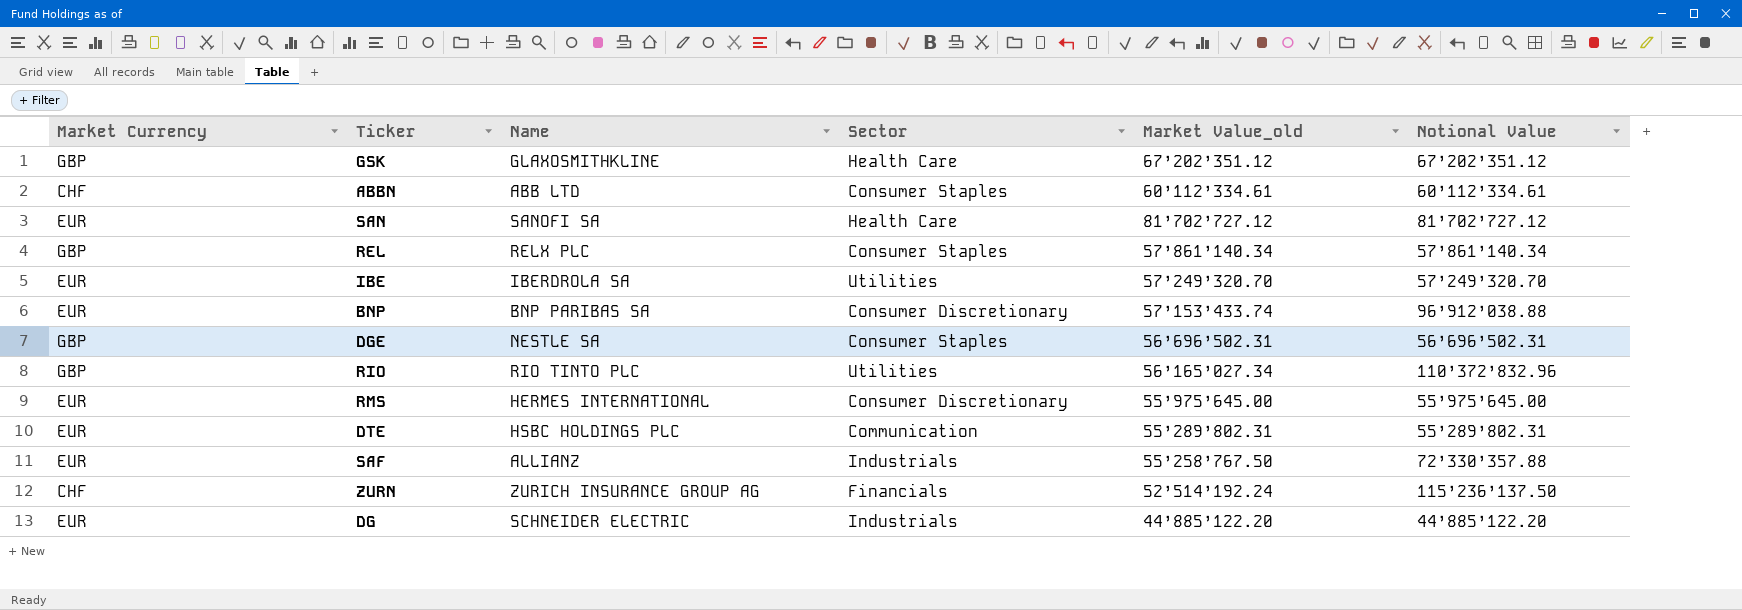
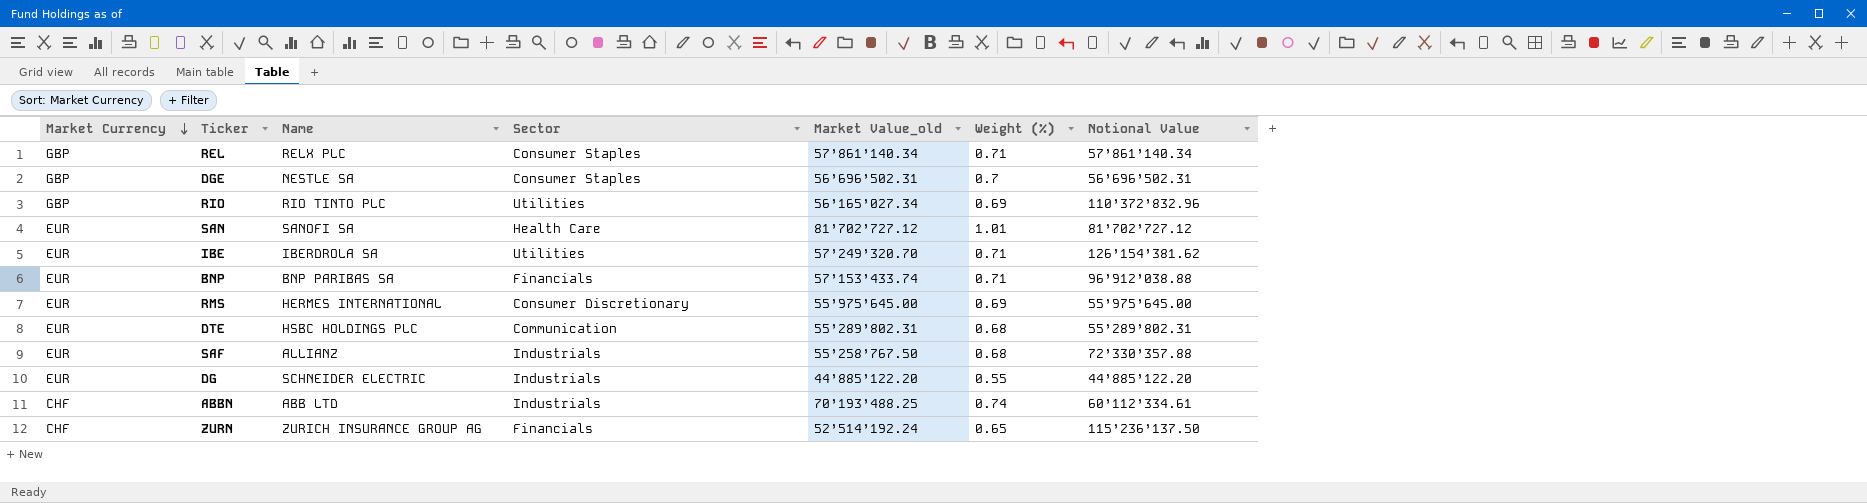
row order: none -> Market Currency descending
column Weight (%) | position: none -> 6
row GSK: GBP | GLAXOSMITHKLINE | Health Care | 67’202’351.12 | 67’202’351.12 -> none
IBE | Notional Value: 57’249’320.70 -> 126’154’381.62
BNP | Sector: Consumer Discretionary -> Financials
ABBN | Sector: Consumer Staples -> Industrials
ABBN | Market Value_old: 60’112’334.61 -> 70’193’488.25

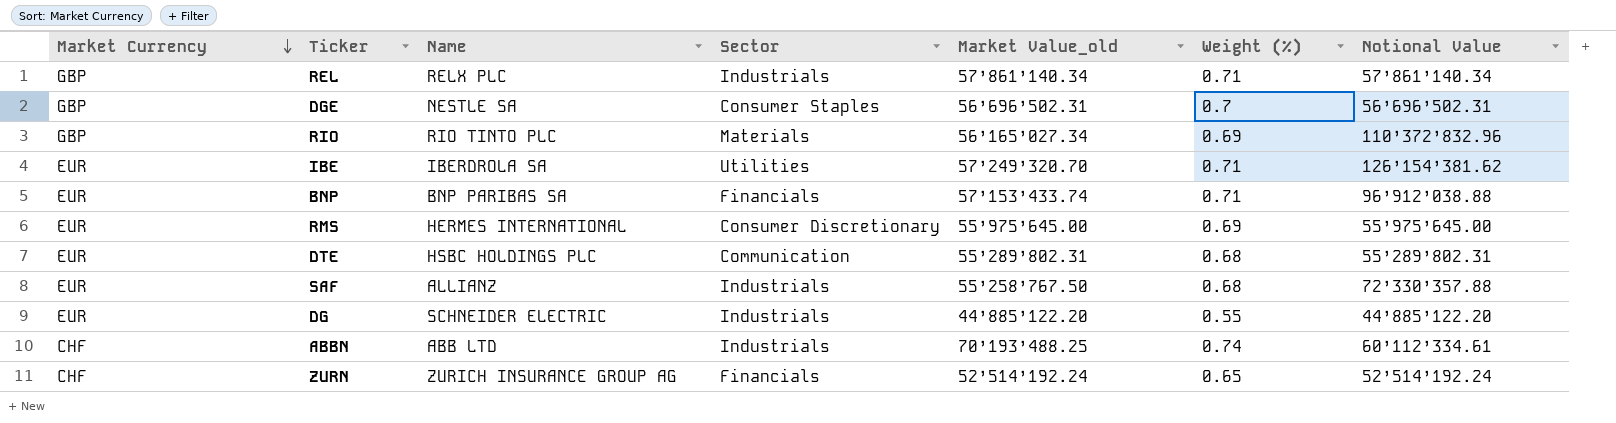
row SAN: EUR | SANOFI SA | Health Care | 81’702’727.12 | 1.01 | 81’702’727.12 -> none
REL | Sector: Consumer Staples -> Industrials
RIO | Sector: Utilities -> Materials
ZURN | Notional Value: 115’236’137.50 -> 52’514’192.24

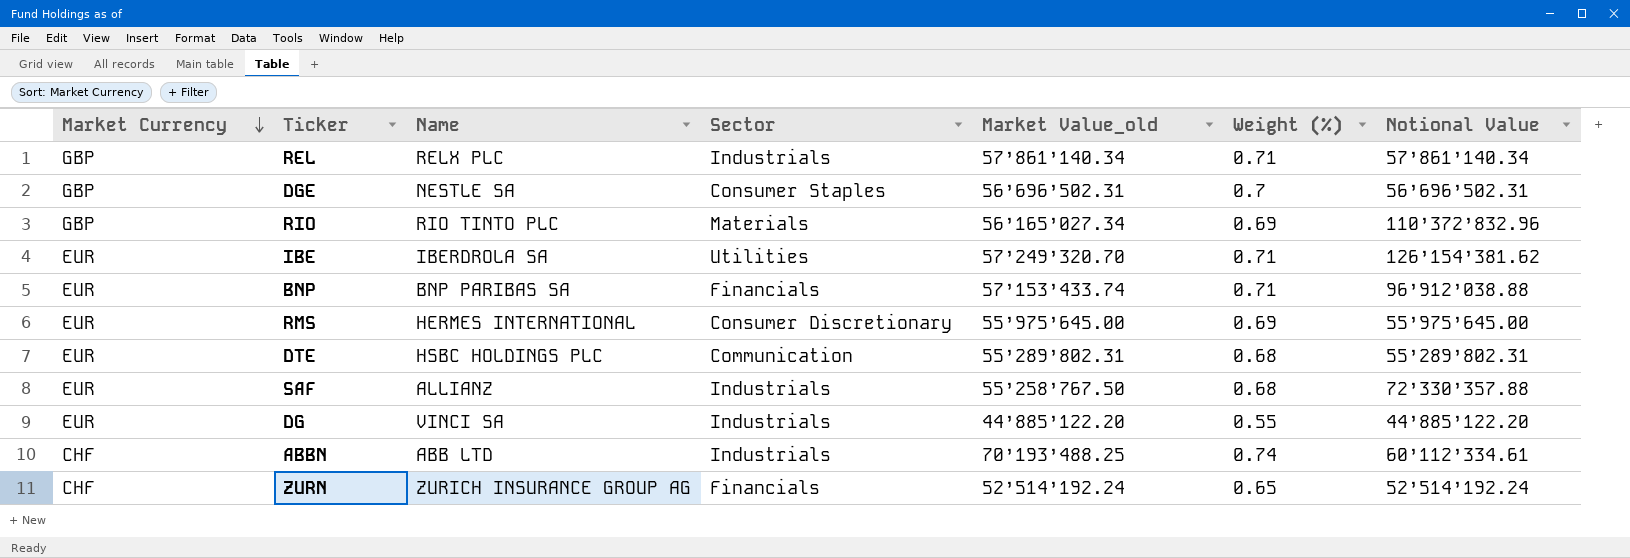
DG | Name: SCHNEIDER ELECTRIC -> VINCI SA

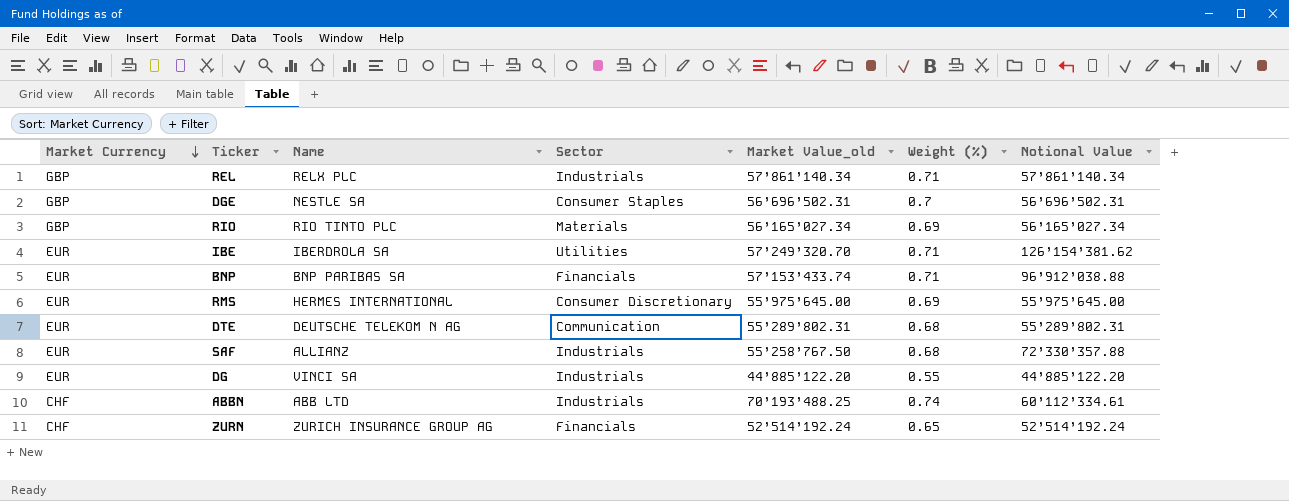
RIO | Notional Value: 110’372’832.96 -> 56’165’027.34
DTE | Name: HSBC HOLDINGS PLC -> DEUTSCHE TELEKOM N AG

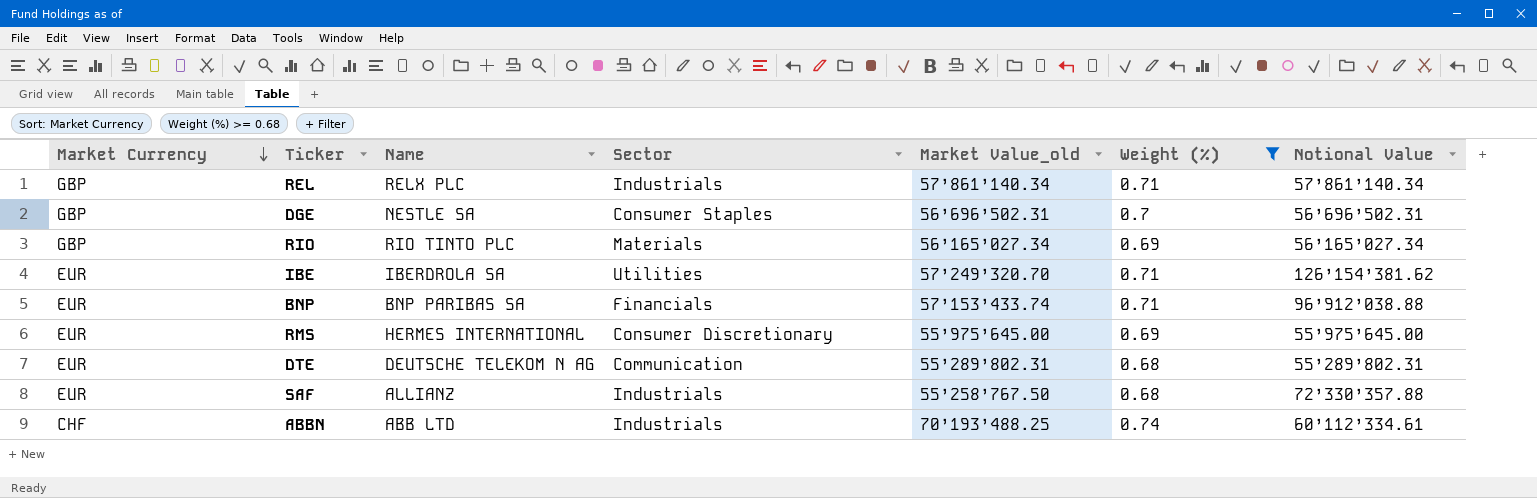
filter: none -> Weight (%) >= 0.68

